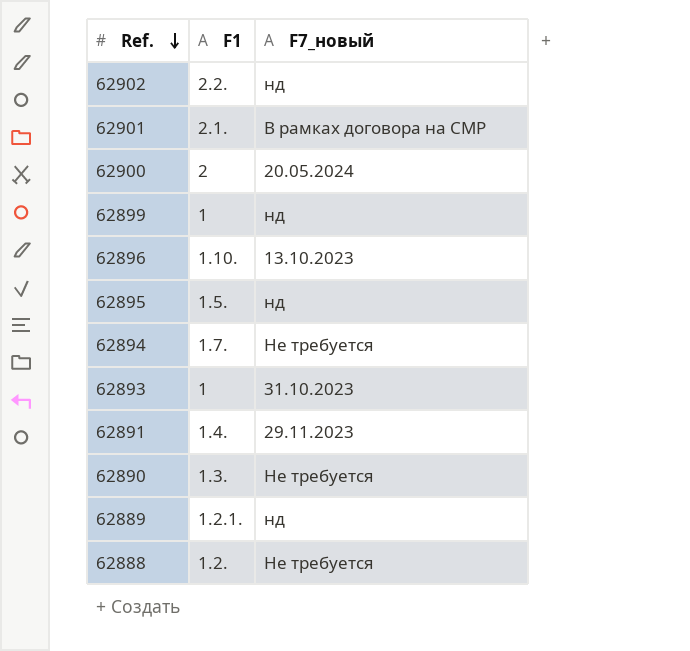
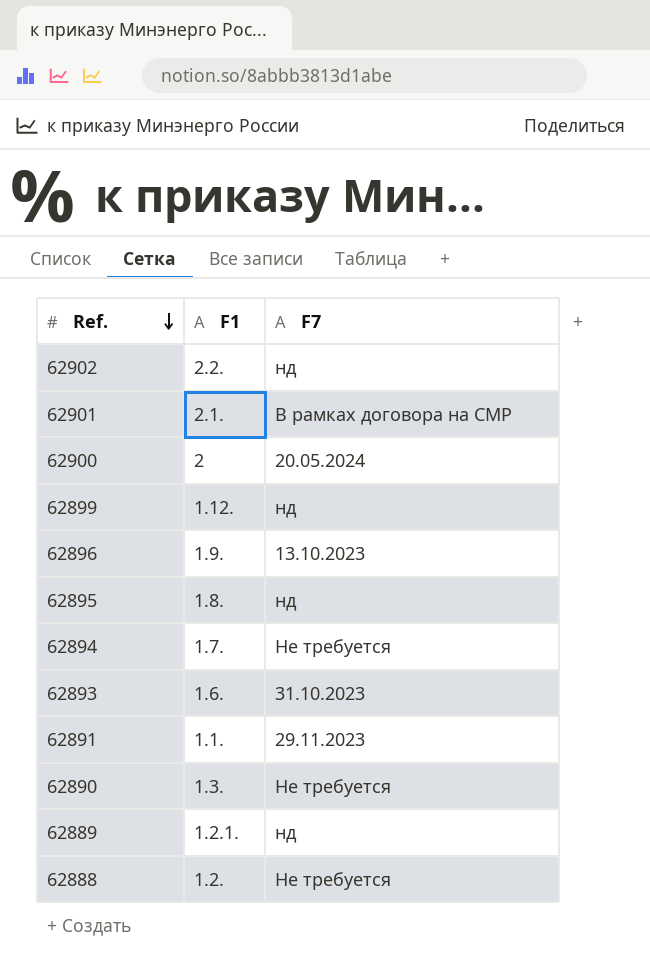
column name: F7_новый -> F7
62899 | F1: 1 -> 1.12.
62896 | F1: 1.10. -> 1.9.
62895 | F1: 1.5. -> 1.8.
62893 | F1: 1 -> 1.6.
62891 | F1: 1.4. -> 1.1.

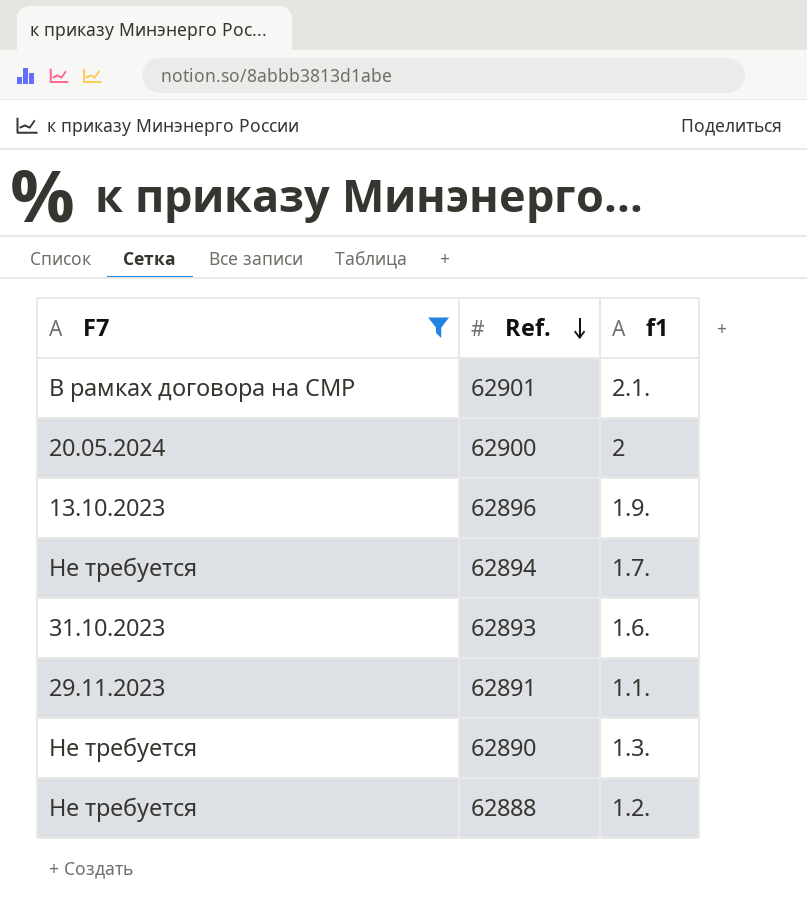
filter: none -> F7 != нд
column F7 | position: 3 -> 1
column name: F1 -> f1

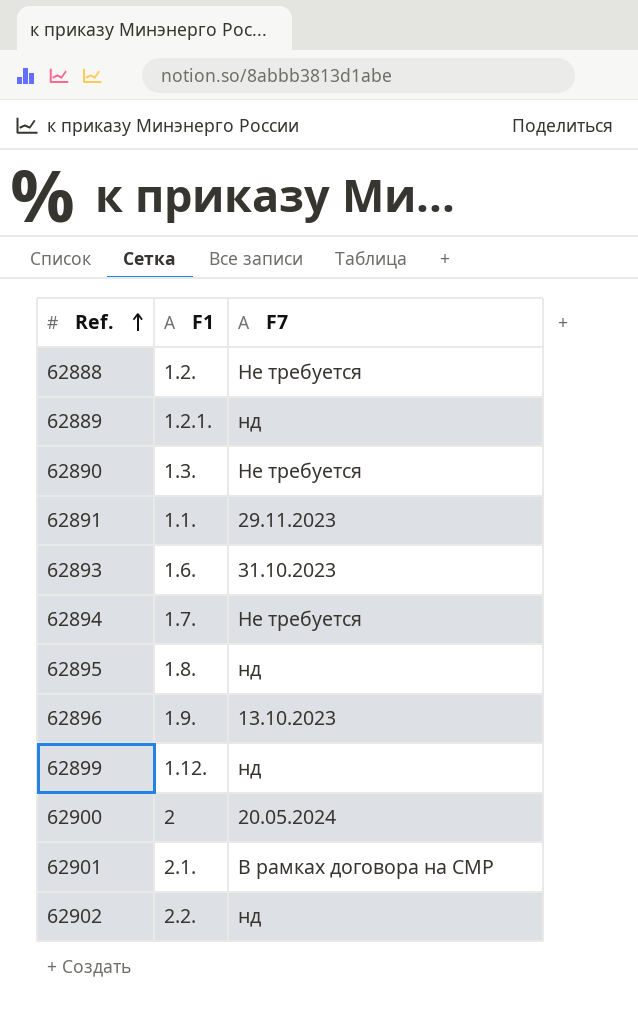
filter: F7 != нд -> none
row order: Ref. descending -> Ref. ascending
column name: f1 -> F1
column F7 | position: 1 -> 3

